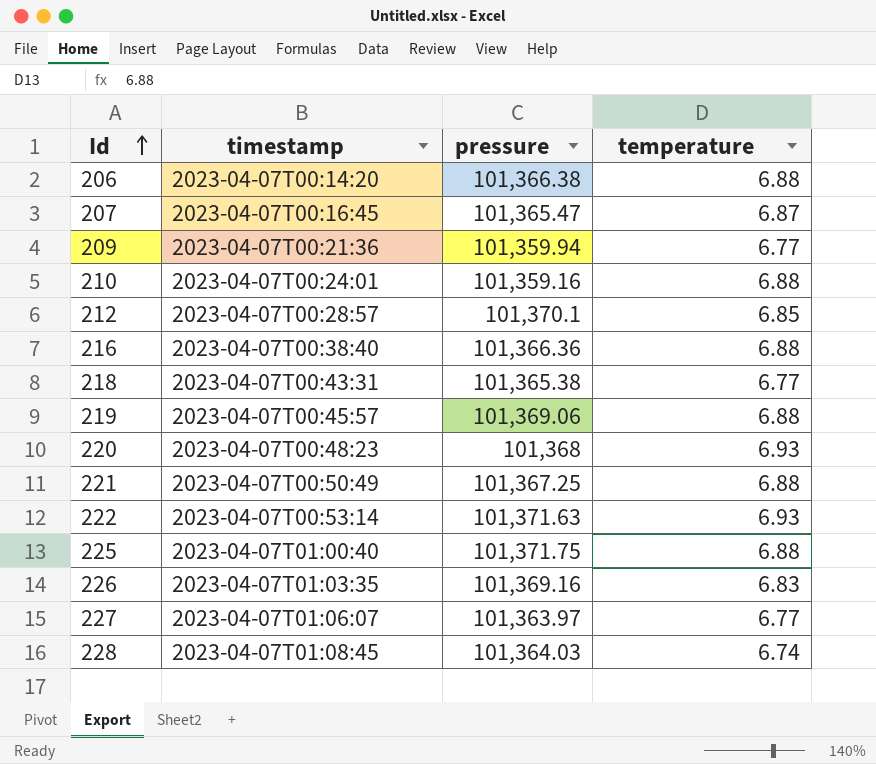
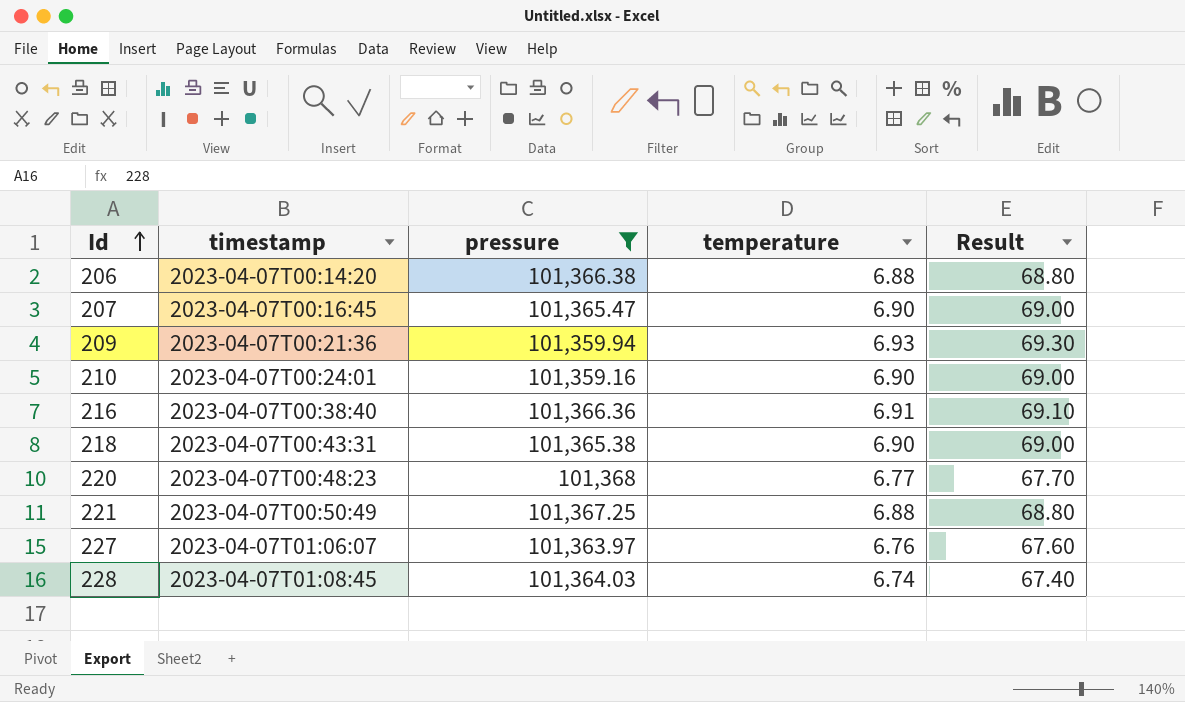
filter: none -> pressure <= 101,368
column Result | formula: none -> [temperature] * 10
207 | temperature: 6.87 -> 6.90
209 | temperature: 6.77 -> 6.93
210 | temperature: 6.88 -> 6.90
216 | temperature: 6.88 -> 6.91
218 | temperature: 6.77 -> 6.90
220 | temperature: 6.93 -> 6.77
227 | temperature: 6.77 -> 6.76

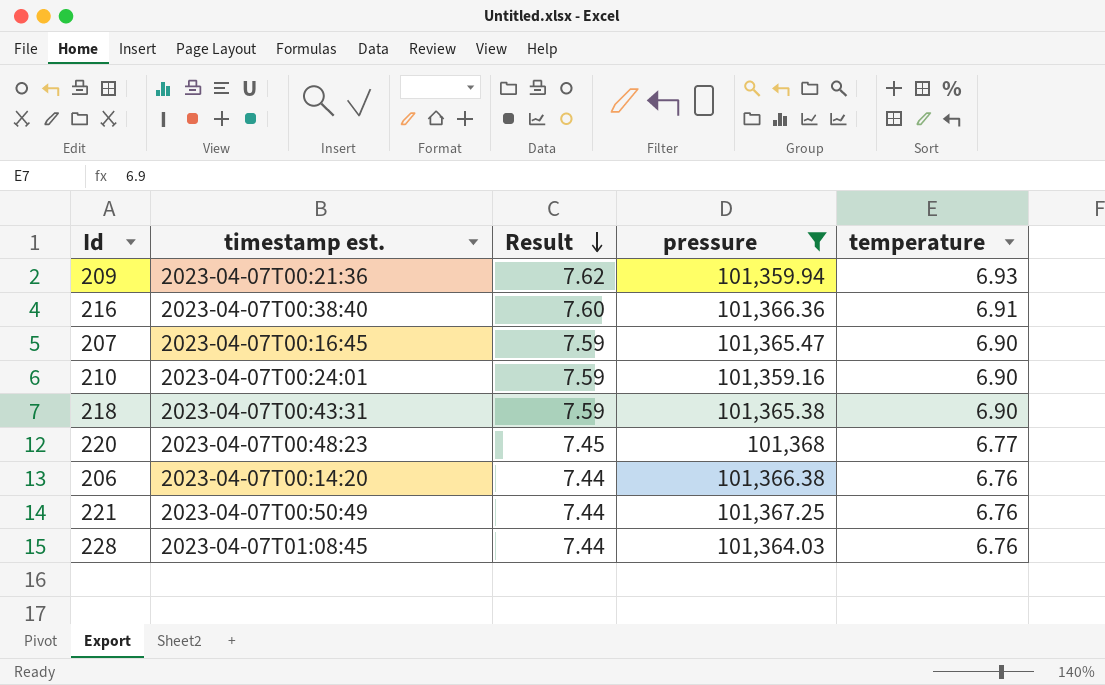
row order: Id ascending -> Result descending
column name: timestamp -> timestamp est.
column Result | formula: [temperature] * 10 -> [temperature] * 1.1
column Result | position: 5 -> 3
row 227: 2023-04-07T01:06:07 | 101,363.97 | 6.76 | 67.60 -> none
206 | temperature: 6.88 -> 6.76
221 | temperature: 6.88 -> 6.76
228 | temperature: 6.74 -> 6.76

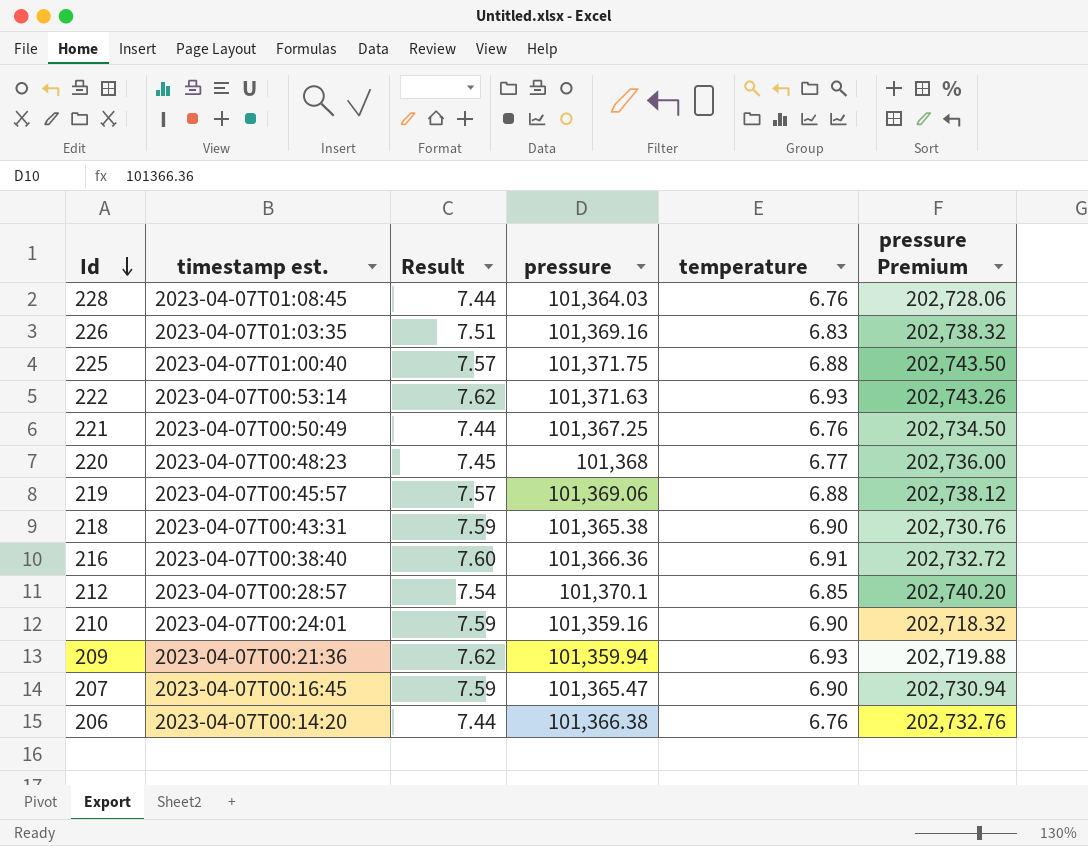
filter: pressure <= 101,368 -> none
row order: Result descending -> Id descending
column pressure Premium | formula: none -> [pressure] * 2

